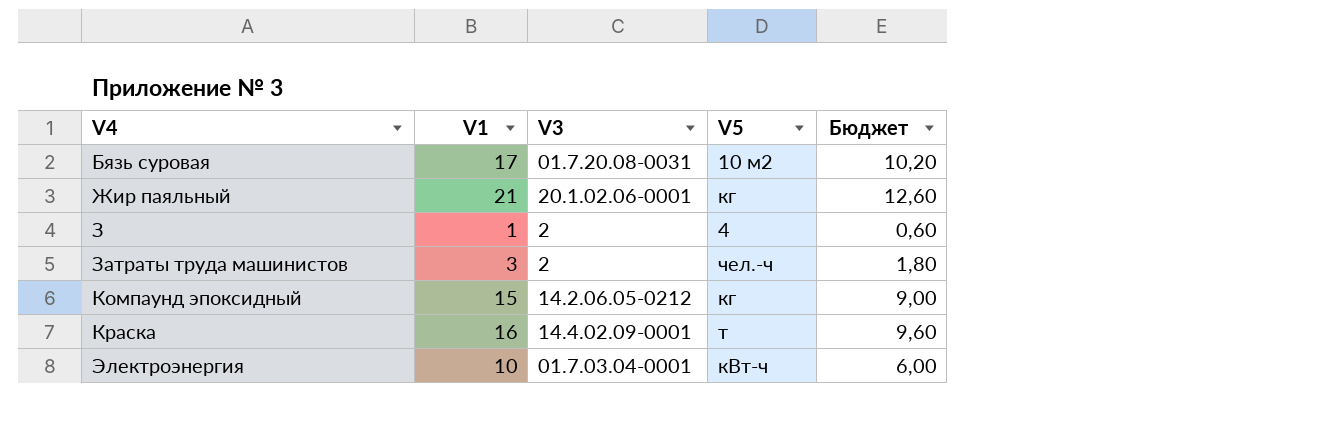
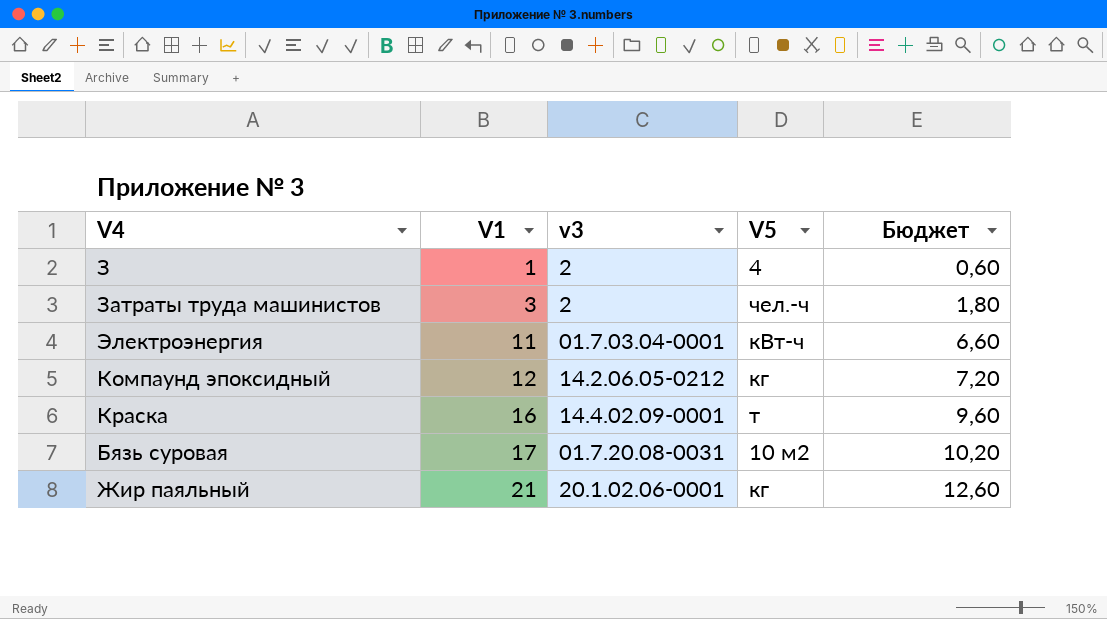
row order: V4 ascending -> V1 ascending
column name: V3 -> v3
Электроэнергия | V1: 10 -> 11
Электроэнергия | Бюджет: 6,00 -> 6,60
Компаунд эпоксидный | V1: 15 -> 12
Компаунд эпоксидный | Бюджет: 9,00 -> 7,20

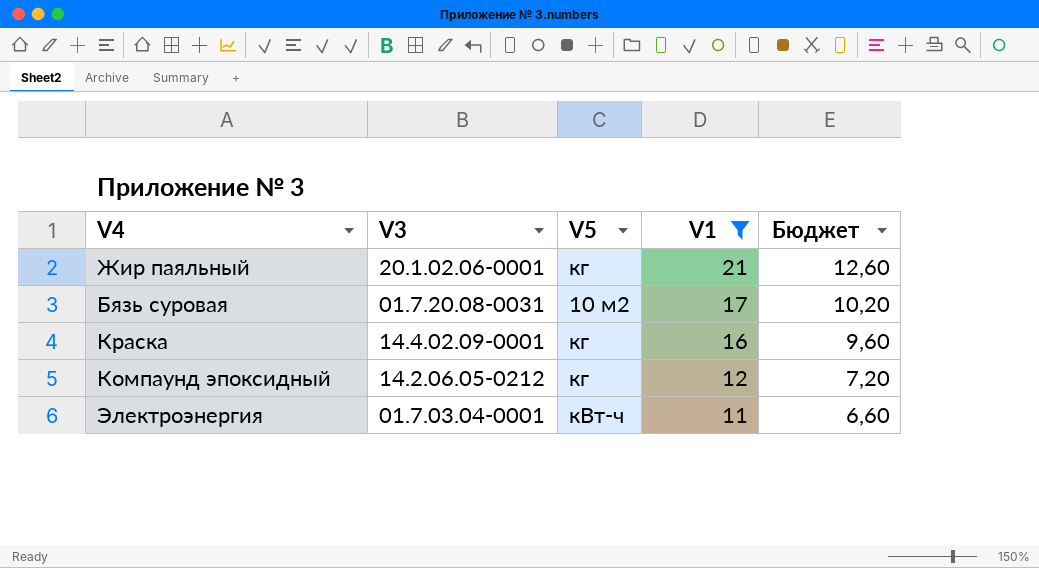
filter: none -> V1 >= 11
row order: V1 ascending -> V1 descending
column name: v3 -> V3
column V1 | position: 2 -> 4
Краска | V5: т -> кг

